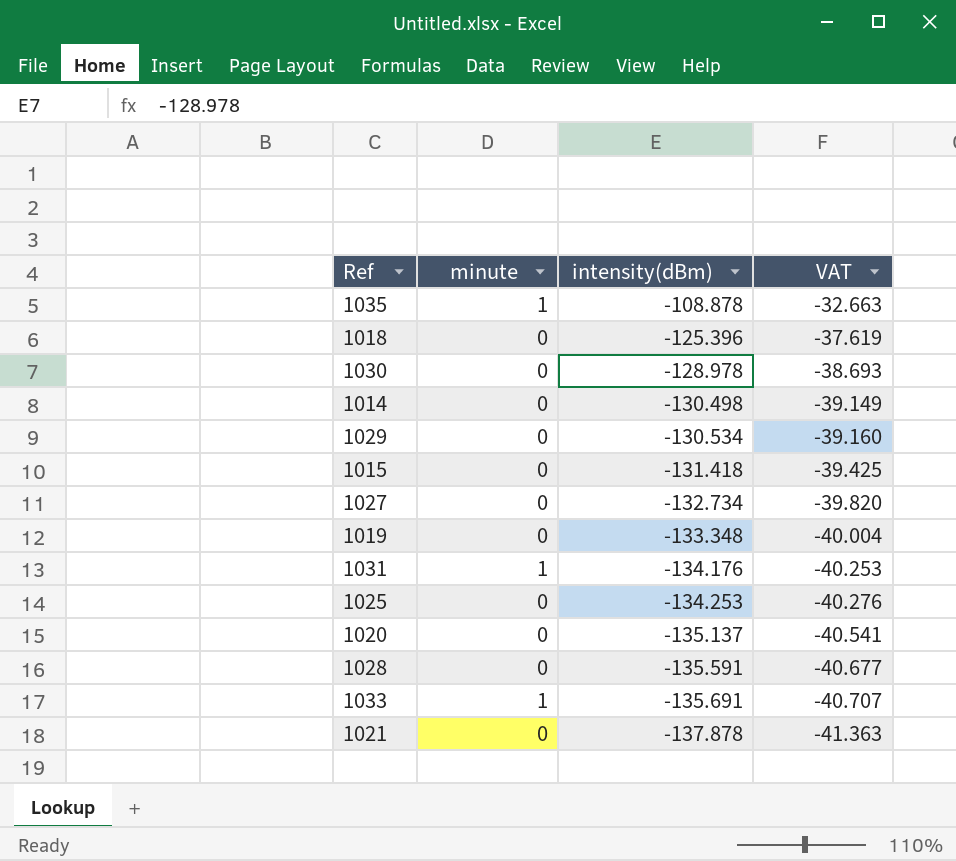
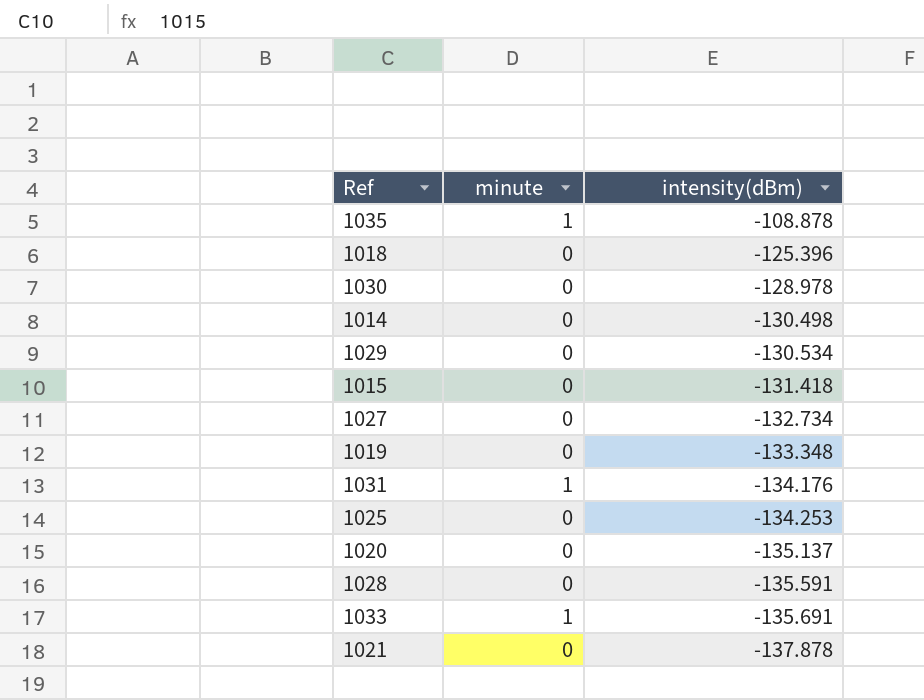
column VAT | formula: [intensity(dBm)] * 0.3 -> none

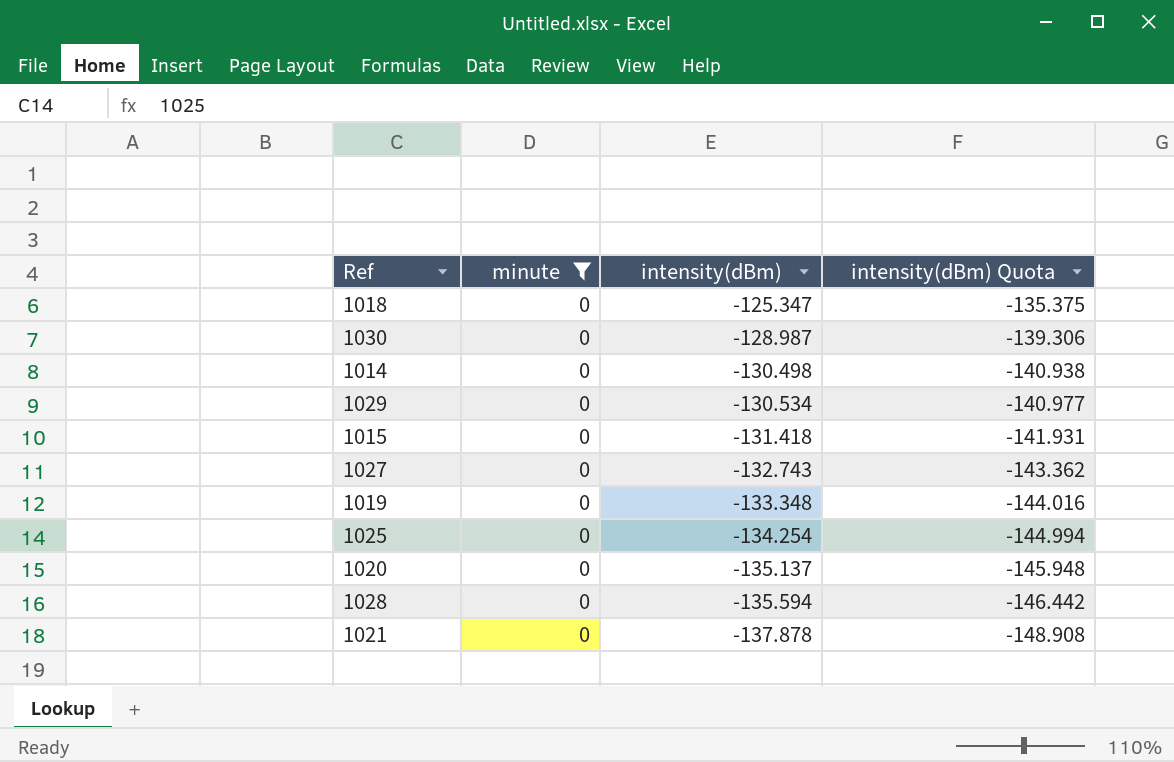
filter: none -> minute = 0
column intensity(dBm) Quota | formula: none -> [intensity(dBm)] * 1.08
1018 | intensity(dBm): -125.396 -> -125.347
1030 | intensity(dBm): -128.978 -> -128.987
1027 | intensity(dBm): -132.734 -> -132.743
1025 | intensity(dBm): -134.253 -> -134.254
1028 | intensity(dBm): -135.591 -> -135.594

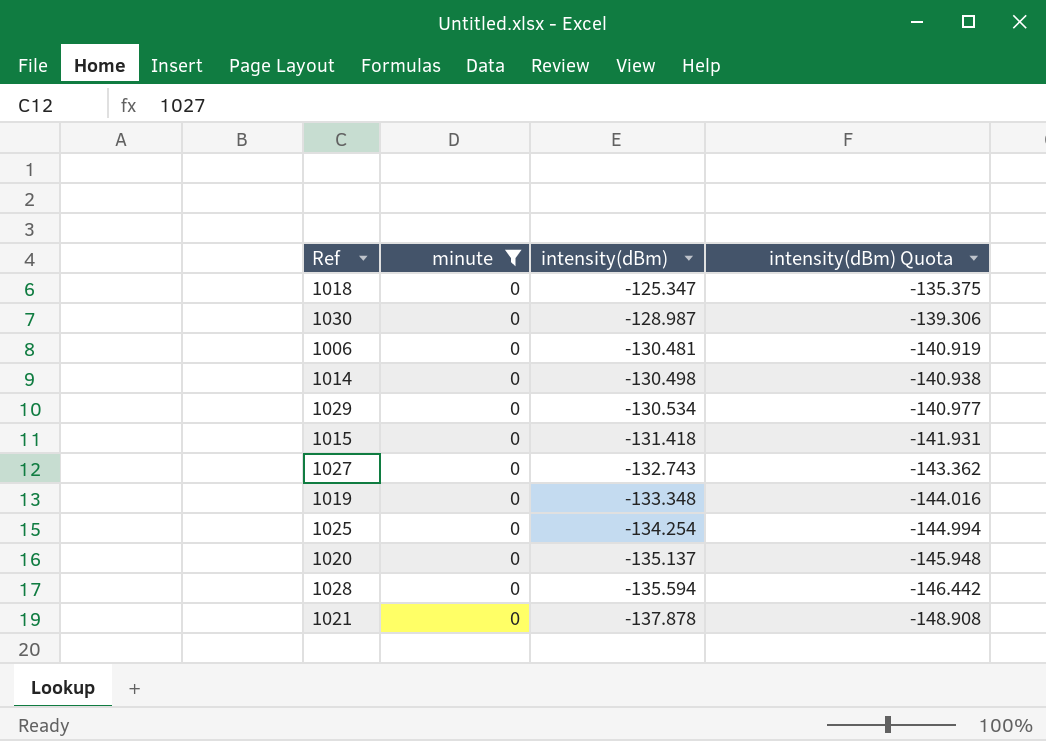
row 1006: none -> 0 | -130.481 | -140.919

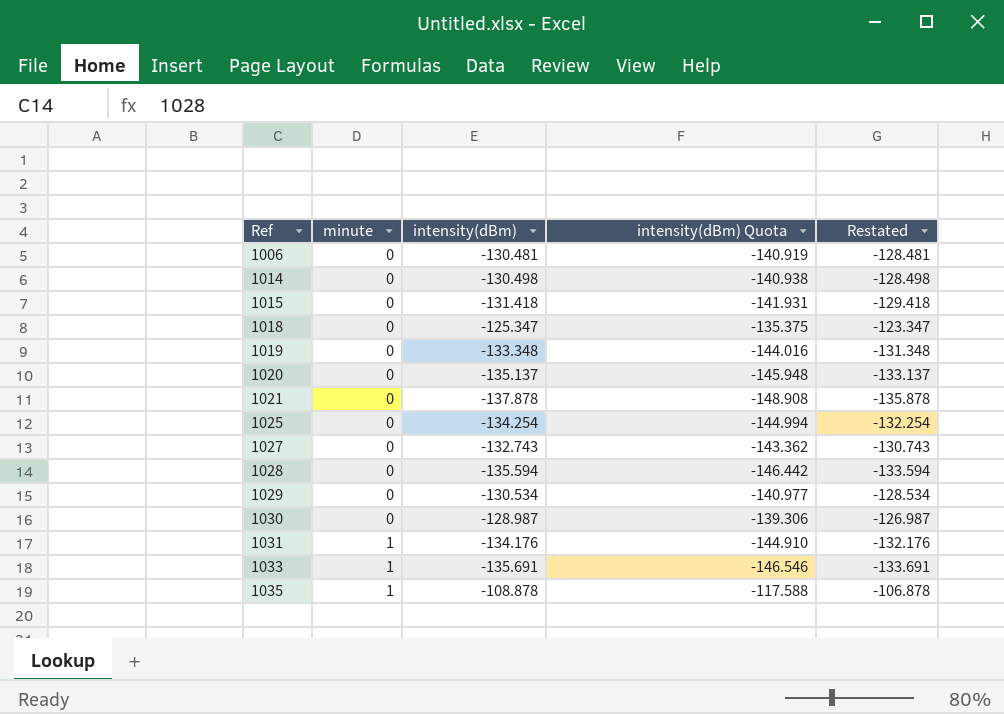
filter: minute = 0 -> none
row order: intensity(dBm) descending -> Ref ascending
column Restated | formula: none -> [intensity(dBm)] + 2

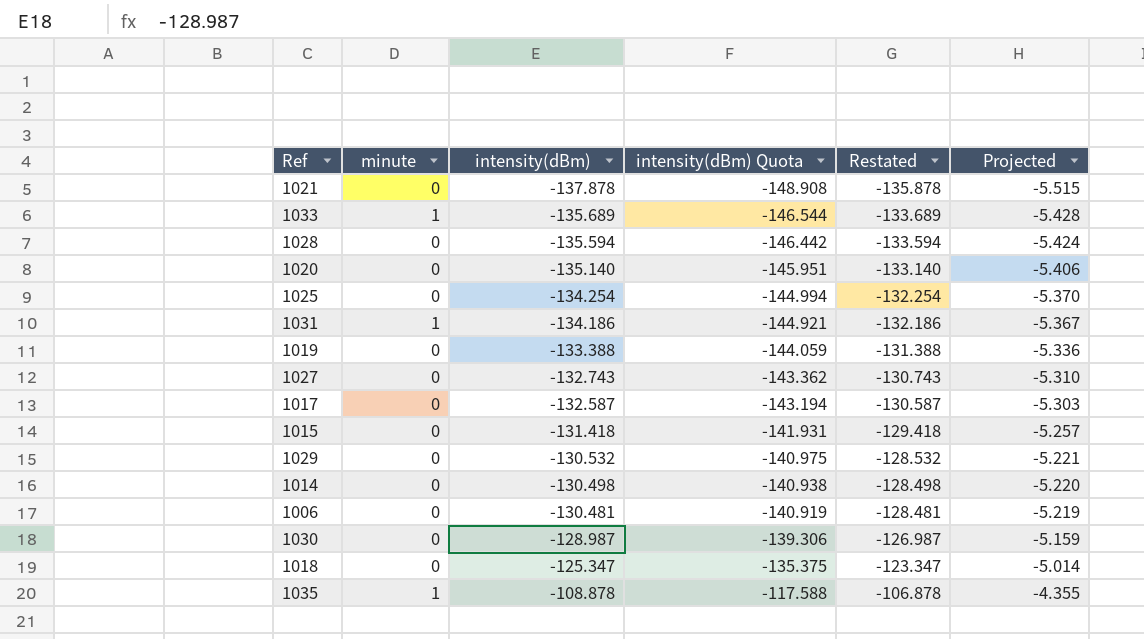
row order: Ref ascending -> intensity(dBm) ascending
column Projected | formula: none -> [intensity(dBm)] * 0.04
1033 | intensity(dBm): -135.691 -> -135.689
1033 | intensity(dBm) Quota: -146.546 -> -146.544
1033 | Restated: -133.691 -> -133.689
1020 | intensity(dBm): -135.137 -> -135.140
1020 | intensity(dBm) Quota: -145.948 -> -145.951
1020 | Restated: -133.137 -> -133.140
1031 | intensity(dBm): -134.176 -> -134.186
1031 | intensity(dBm) Quota: -144.910 -> -144.921
1031 | Restated: -132.176 -> -132.186
1019 | intensity(dBm): -133.348 -> -133.388
1019 | intensity(dBm) Quota: -144.016 -> -144.059
1019 | Restated: -131.348 -> -131.388
row 1017: none -> 0 | -132.587 | -143.194 | -130.587 | -5.303
1029 | intensity(dBm): -130.534 -> -130.532
1029 | intensity(dBm) Quota: -140.977 -> -140.975
1029 | Restated: -128.534 -> -128.532

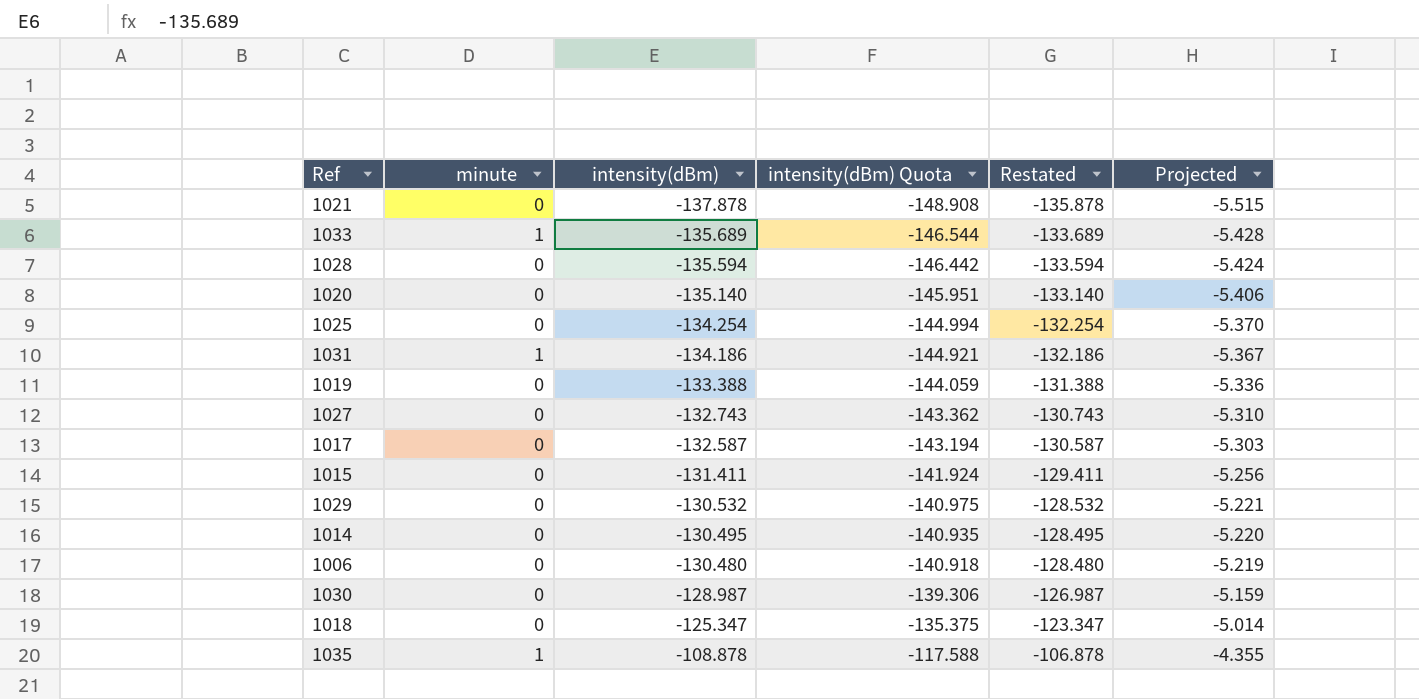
1015 | intensity(dBm): -131.418 -> -131.411
1015 | intensity(dBm) Quota: -141.931 -> -141.924
1015 | Restated: -129.418 -> -129.411
1015 | Projected: -5.257 -> -5.256
1014 | intensity(dBm): -130.498 -> -130.495
1014 | intensity(dBm) Quota: -140.938 -> -140.935
1014 | Restated: -128.498 -> -128.495
1006 | intensity(dBm): -130.481 -> -130.480
1006 | intensity(dBm) Quota: -140.919 -> -140.918
1006 | Restated: -128.481 -> -128.480

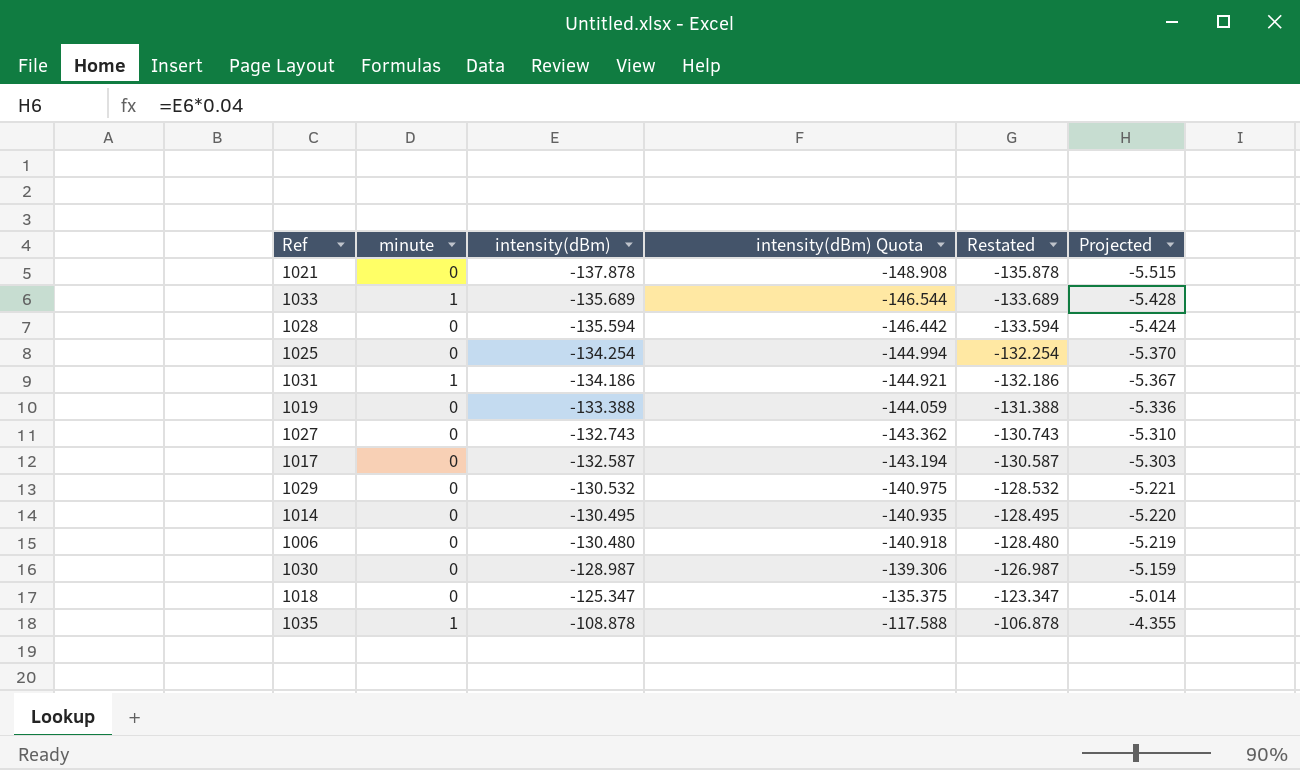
row 1020: 0 | -135.140 | -145.951 | -133.140 | -5.406 -> none
row 1015: 0 | -131.411 | -141.924 | -129.411 | -5.256 -> none

